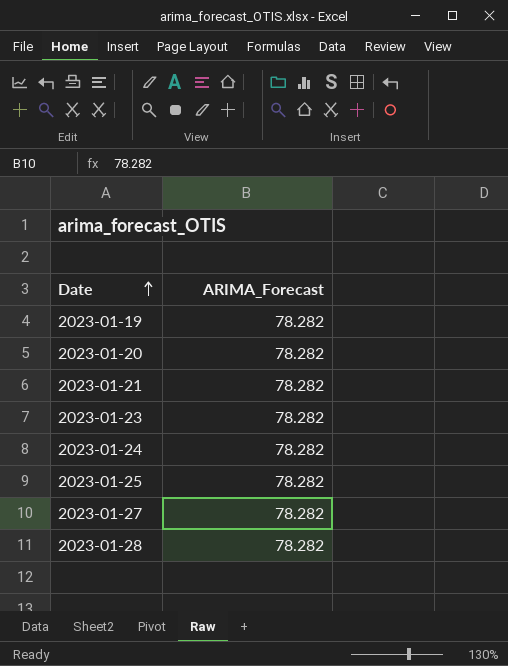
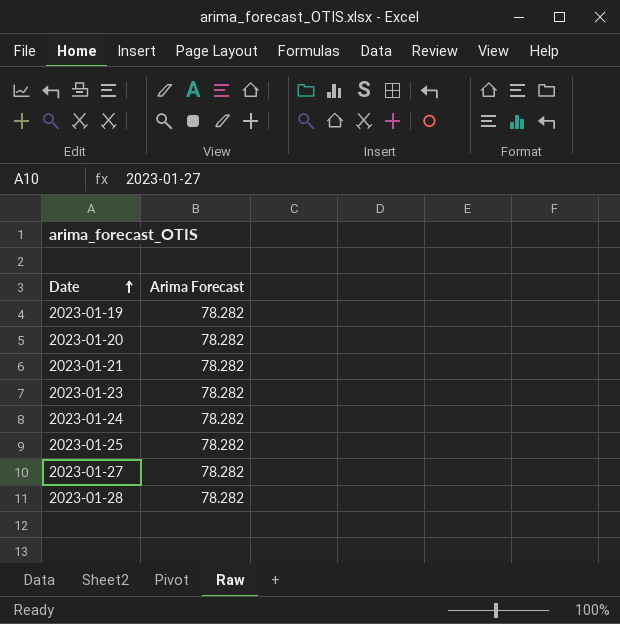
column name: ARIMA_Forecast -> Arima Forecast

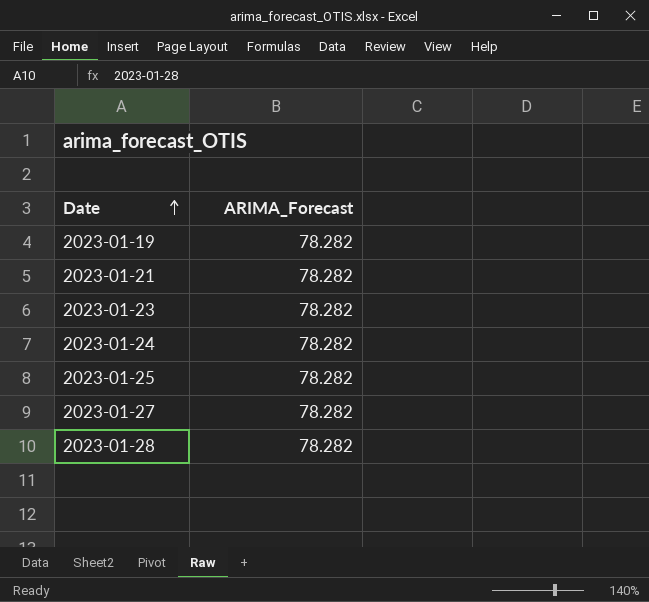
column name: Arima Forecast -> ARIMA_Forecast
row 2023-01-20: 78.282 -> none

